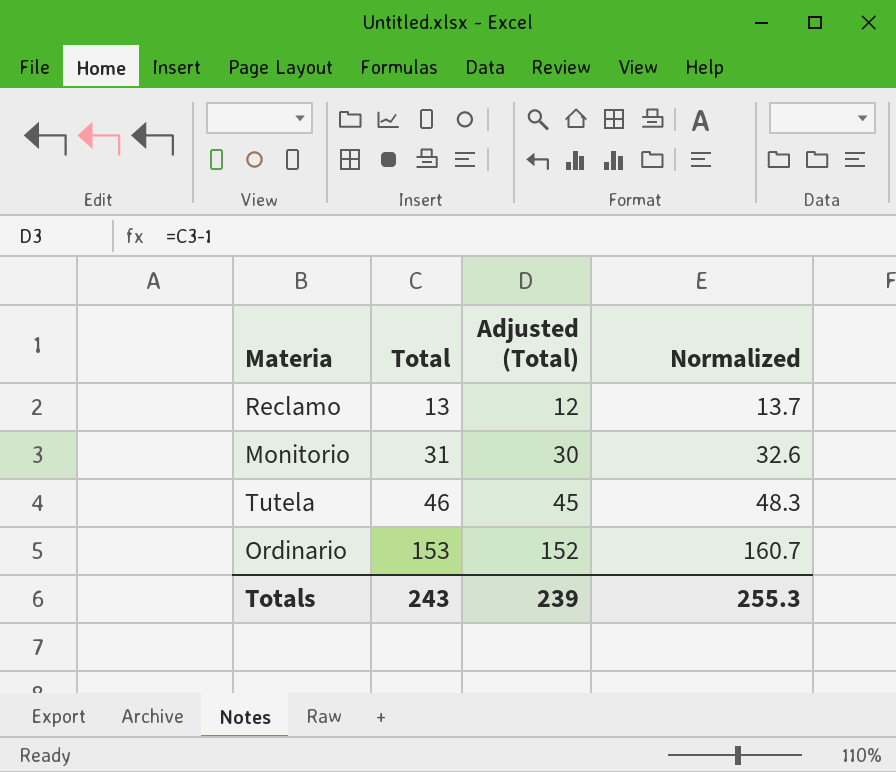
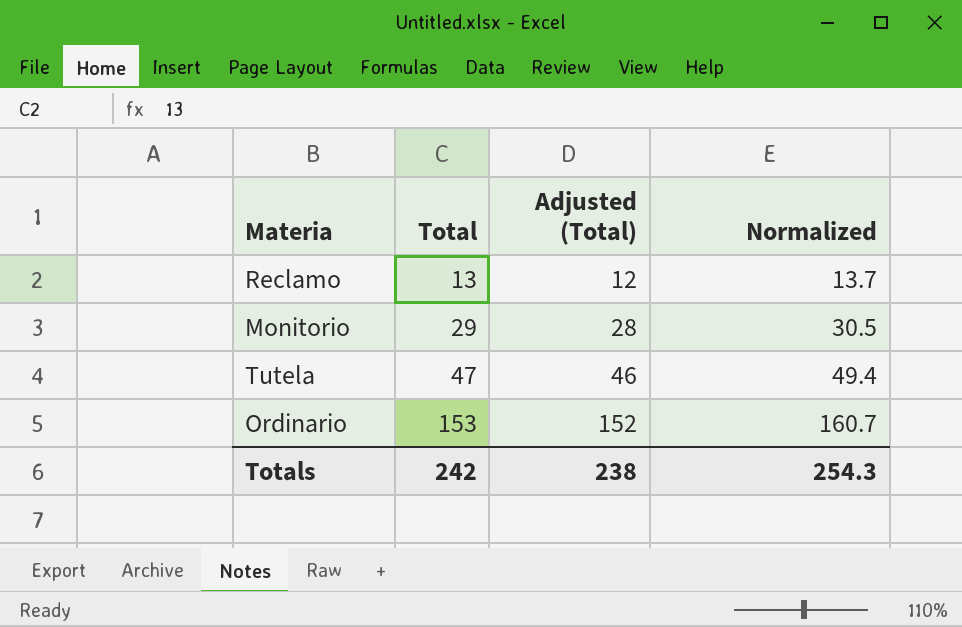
Monitorio | Total: 31 -> 29
Monitorio | Adjusted (Total): 30 -> 28
Monitorio | Normalized: 32.6 -> 30.5
Tutela | Total: 46 -> 47
Tutela | Adjusted (Total): 45 -> 46
Tutela | Normalized: 48.3 -> 49.4
Totals | Total: 243 -> 242
Totals | Adjusted (Total): 239 -> 238
Totals | Normalized: 255.3 -> 254.3

